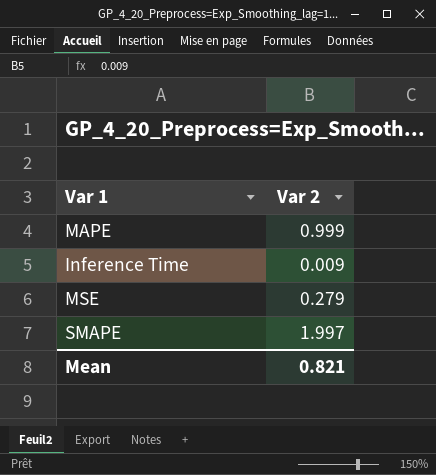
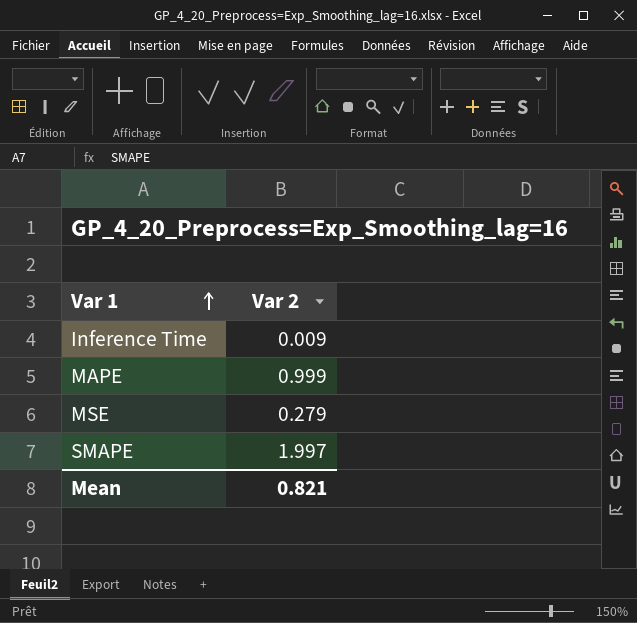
row order: none -> Var 1 ascending

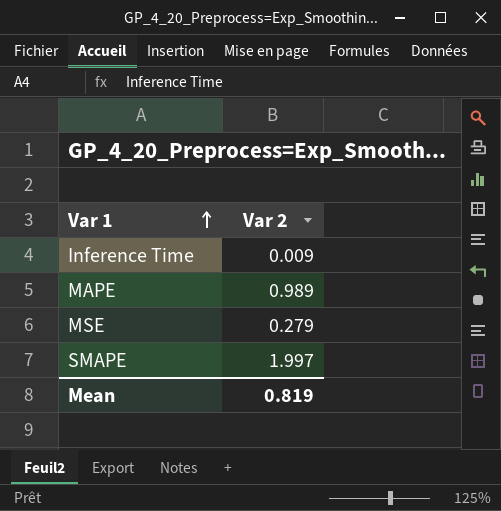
MAPE | Var 2: 0.999 -> 0.989
Mean | Var 2: 0.821 -> 0.819

